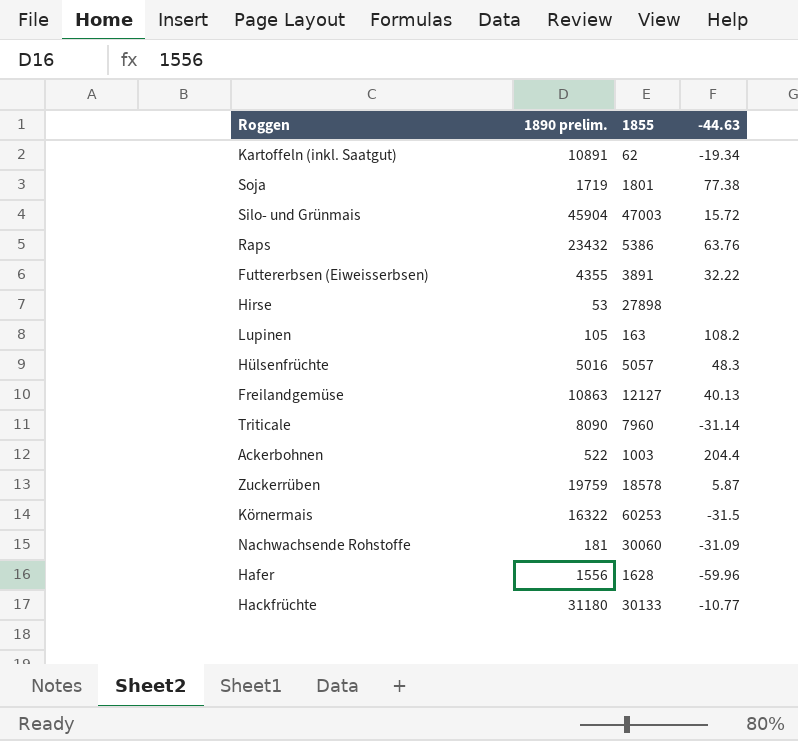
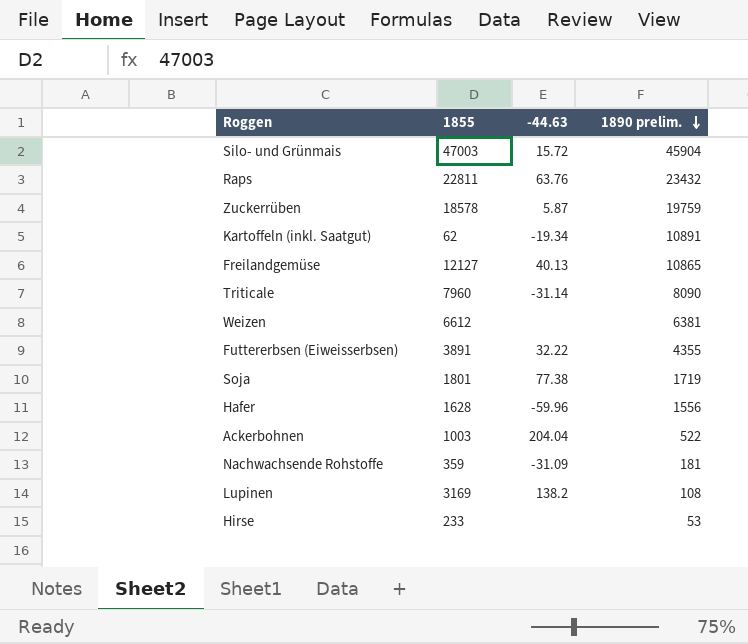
row order: none -> 1890 prelim. descending
column 1890 prelim. | position: 2 -> 4
row Hülsenfrüchte: 5016 | 5057 | 48.3 -> none
row Körnermais: 16322 | 60253 | -31.5 -> none
row Hackfrüchte: 31180 | 30133 | -10.77 -> none
Raps | 1855: 5386 -> 22811
Freilandgemüse | 1890 prelim.: 10863 -> 10865
row Weizen: none -> 6612 | none | 6381
Ackerbohnen | -44.63: 204.4 -> 204.04
Nachwachsende Rohstoffe | 1855: 30060 -> 359
Lupinen | 1855: 163 -> 3169
Lupinen | -44.63: 108.2 -> 138.2
Lupinen | 1890 prelim.: 105 -> 108
Hirse | 1855: 27898 -> 233

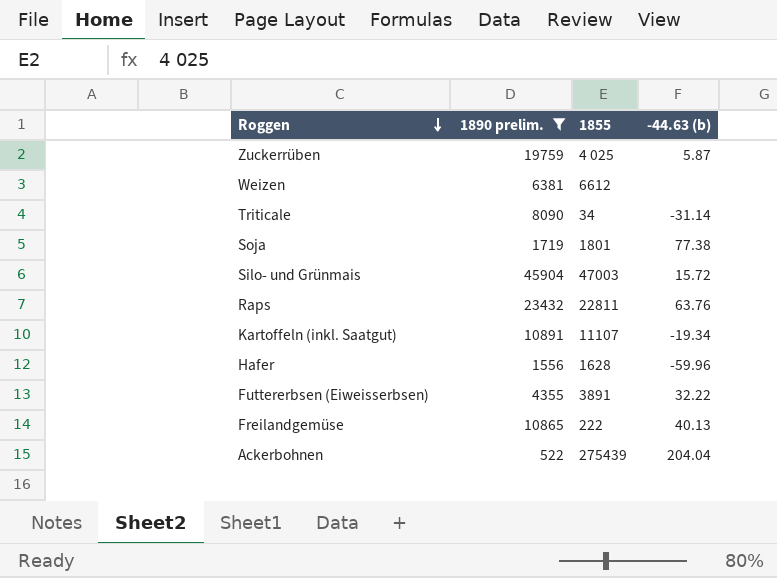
filter: none -> 1890 prelim. >= 522
row order: 1890 prelim. descending -> Roggen descending
column 1890 prelim. | position: 4 -> 2
column name: -44.63 -> -44.63 (b)
Zuckerrüben | 1855: 18578 -> 4 025
Triticale | 1855: 7960 -> 34
Kartoffeln (inkl. Saatgut) | 1855: 62 -> 11107
Freilandgemüse | 1855: 12127 -> 222
Ackerbohnen | 1855: 1003 -> 275439

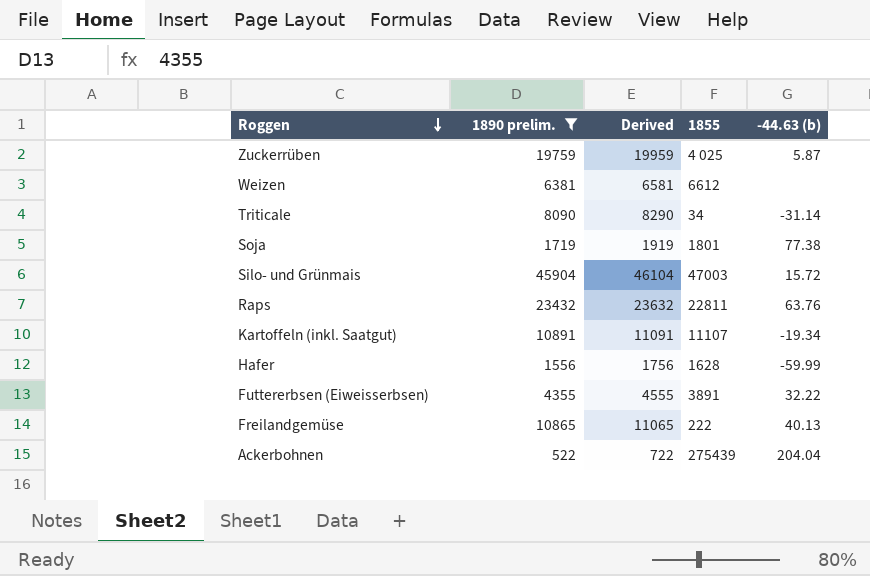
column Derived | formula: none -> [1890 prelim.] + 200
Hafer | -44.63 (b): -59.96 -> -59.99

